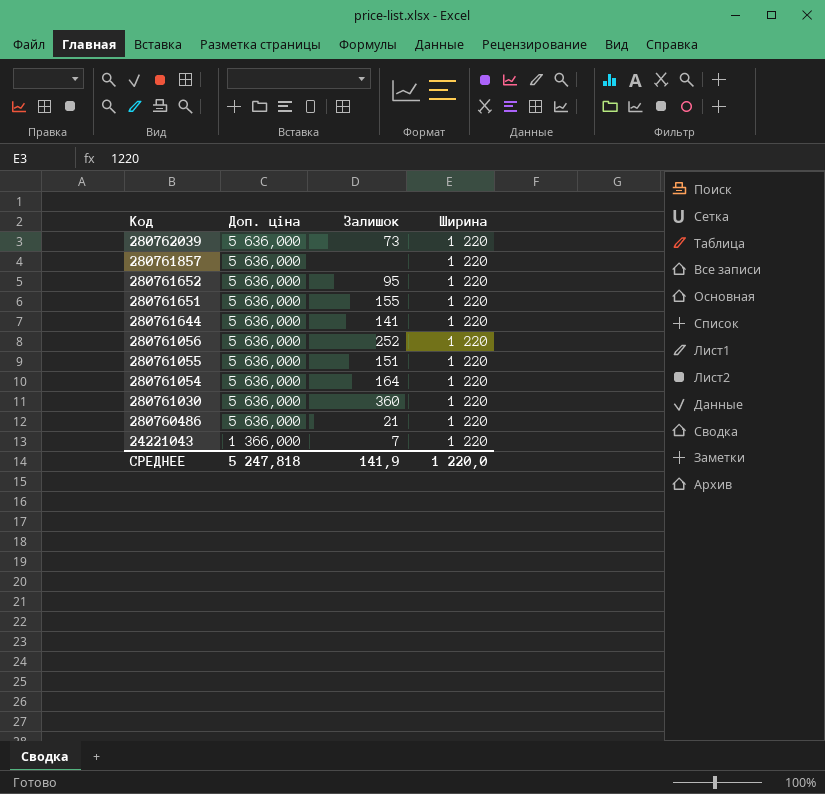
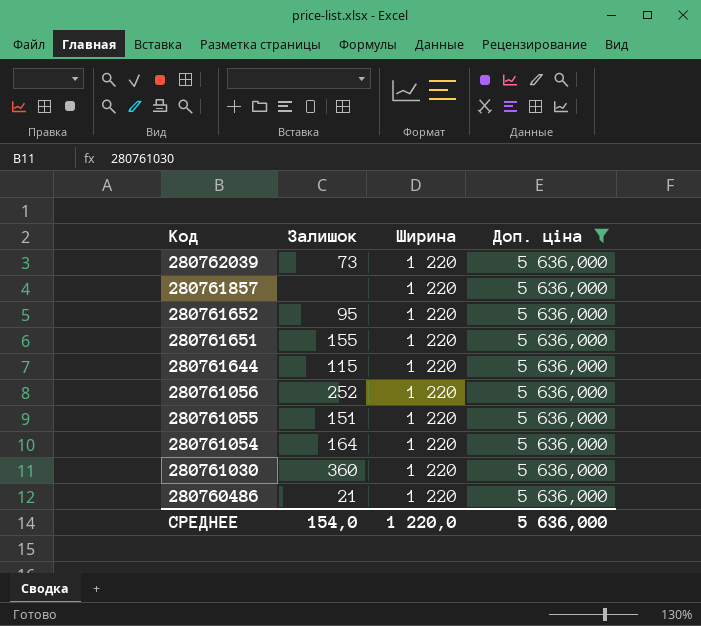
filter: none -> Доп. ціна = 5 636,000
column Доп. ціна | position: 2 -> 4
280761644 | Залишок: 141 -> 115
СРЕДНЕЕ | Залишок: 141,9 -> 154,0
СРЕДНЕЕ | Доп. ціна: 5 247,818 -> 5 636,000

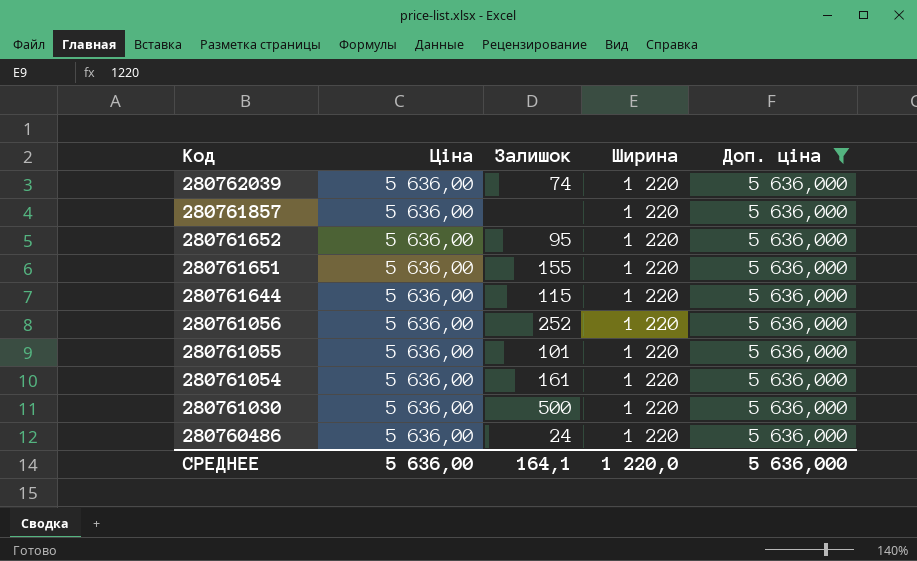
column Ціна | position: none -> 2
280762039 | Залишок: 73 -> 74
280761055 | Залишок: 151 -> 101
280761054 | Залишок: 164 -> 161
280761030 | Залишок: 360 -> 500
280760486 | Залишок: 21 -> 24
СРЕДНЕЕ | Залишок: 154,0 -> 164,1

